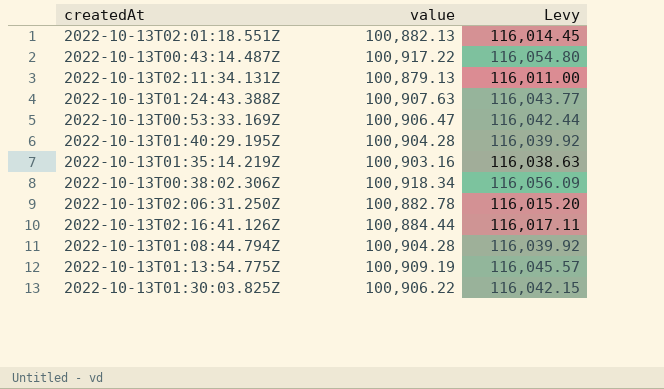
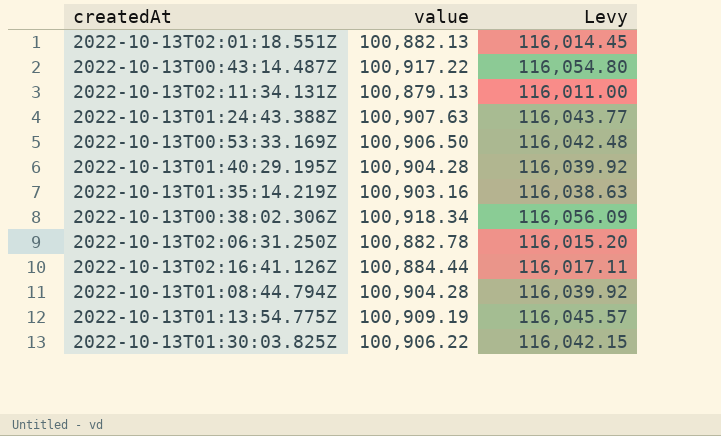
2022-10-13T00:53:33.169Z | value: 100,906.47 -> 100,906.50
2022-10-13T00:53:33.169Z | Levy: 116,042.44 -> 116,042.48

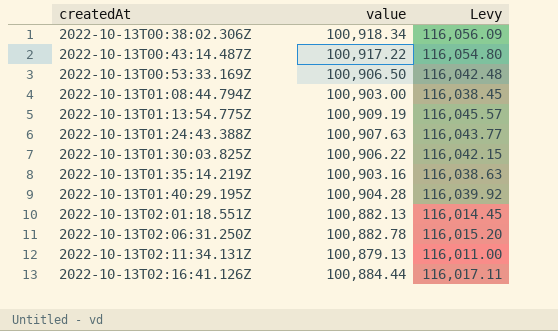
row order: none -> createdAt ascending
2022-10-13T01:08:44.794Z | value: 100,904.28 -> 100,903.00
2022-10-13T01:08:44.794Z | Levy: 116,039.92 -> 116,038.45

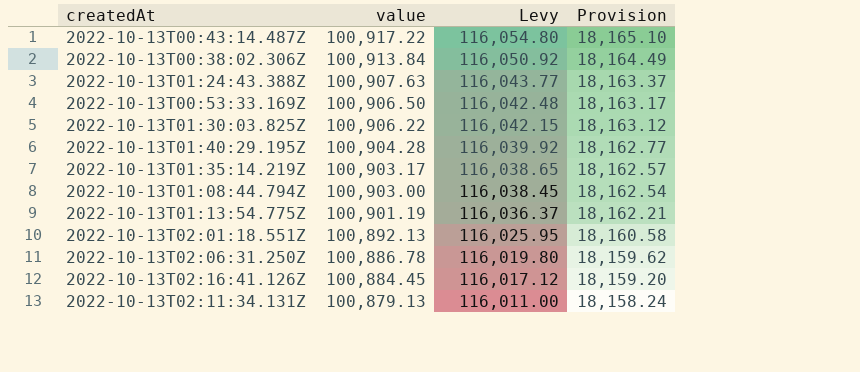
row order: createdAt ascending -> value descending
column Provision | formula: none -> [value] * 0.18
2022-10-13T00:38:02.306Z | value: 100,918.34 -> 100,913.84
2022-10-13T00:38:02.306Z | Levy: 116,056.09 -> 116,050.92
2022-10-13T01:35:14.219Z | value: 100,903.16 -> 100,903.17
2022-10-13T01:35:14.219Z | Levy: 116,038.63 -> 116,038.65
2022-10-13T01:13:54.775Z | value: 100,909.19 -> 100,901.19
2022-10-13T01:13:54.775Z | Levy: 116,045.57 -> 116,036.37
2022-10-13T02:01:18.551Z | value: 100,882.13 -> 100,892.13
2022-10-13T02:01:18.551Z | Levy: 116,014.45 -> 116,025.95
2022-10-13T02:06:31.250Z | value: 100,882.78 -> 100,886.78
2022-10-13T02:06:31.250Z | Levy: 116,015.20 -> 116,019.80
2022-10-13T02:16:41.126Z | value: 100,884.44 -> 100,884.45
2022-10-13T02:16:41.126Z | Levy: 116,017.11 -> 116,017.12

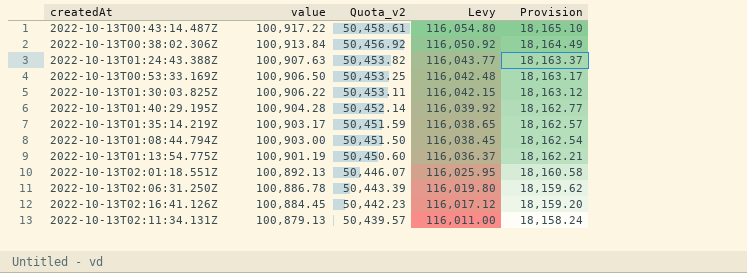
column Quota_v2 | formula: none -> [value] * 0.5

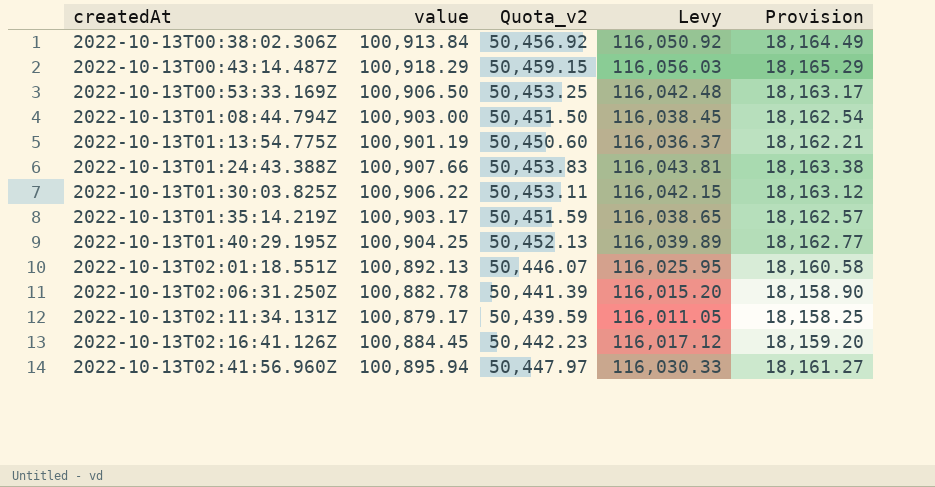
row order: value descending -> createdAt ascending
2022-10-13T00:43:14.487Z | value: 100,917.22 -> 100,918.29
2022-10-13T00:43:14.487Z | Quota_v2: 50,458.61 -> 50,459.15
2022-10-13T00:43:14.487Z | Levy: 116,054.80 -> 116,056.03
2022-10-13T00:43:14.487Z | Provision: 18,165.10 -> 18,165.29
2022-10-13T01:24:43.388Z | value: 100,907.63 -> 100,907.66
2022-10-13T01:24:43.388Z | Quota_v2: 50,453.82 -> 50,453.83
2022-10-13T01:24:43.388Z | Levy: 116,043.77 -> 116,043.81
2022-10-13T01:24:43.388Z | Provision: 18,163.37 -> 18,163.38
2022-10-13T01:40:29.195Z | value: 100,904.28 -> 100,904.25
2022-10-13T01:40:29.195Z | Quota_v2: 50,452.14 -> 50,452.13
2022-10-13T01:40:29.195Z | Levy: 116,039.92 -> 116,039.89
2022-10-13T02:06:31.250Z | value: 100,886.78 -> 100,882.78
2022-10-13T02:06:31.250Z | Quota_v2: 50,443.39 -> 50,441.39
2022-10-13T02:06:31.250Z | Levy: 116,019.80 -> 116,015.20
2022-10-13T02:06:31.250Z | Provision: 18,159.62 -> 18,158.90
2022-10-13T02:11:34.131Z | value: 100,879.13 -> 100,879.17
2022-10-13T02:11:34.131Z | Quota_v2: 50,439.57 -> 50,439.59
2022-10-13T02:11:34.131Z | Levy: 116,011.00 -> 116,011.05
2022-10-13T02:11:34.131Z | Provision: 18,158.24 -> 18,158.25
row 2022-10-13T02:41:56.960Z: none -> 100,895.94 | 50,447.97 | 116,030.33 | 18,161.27

